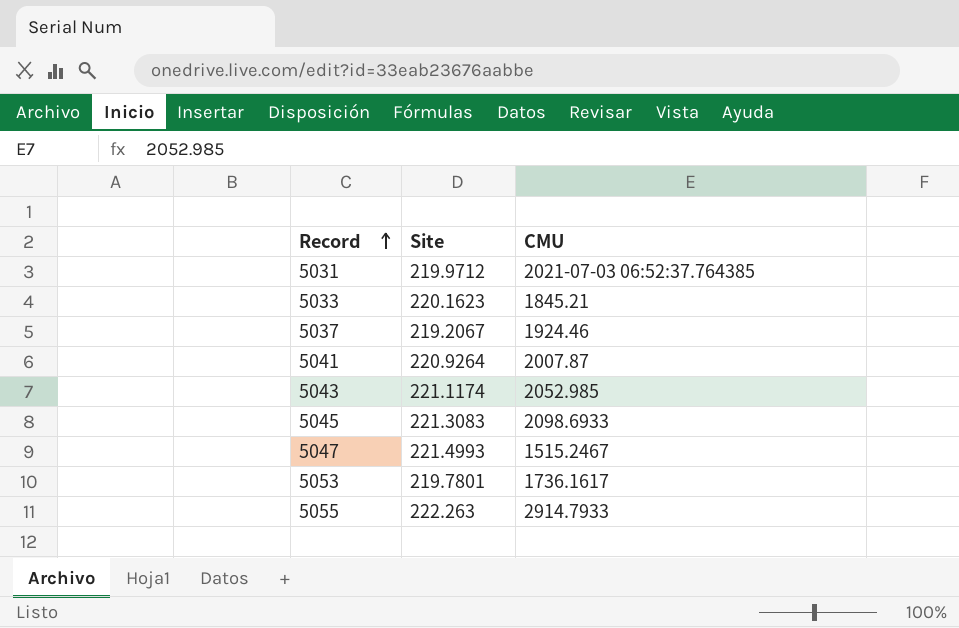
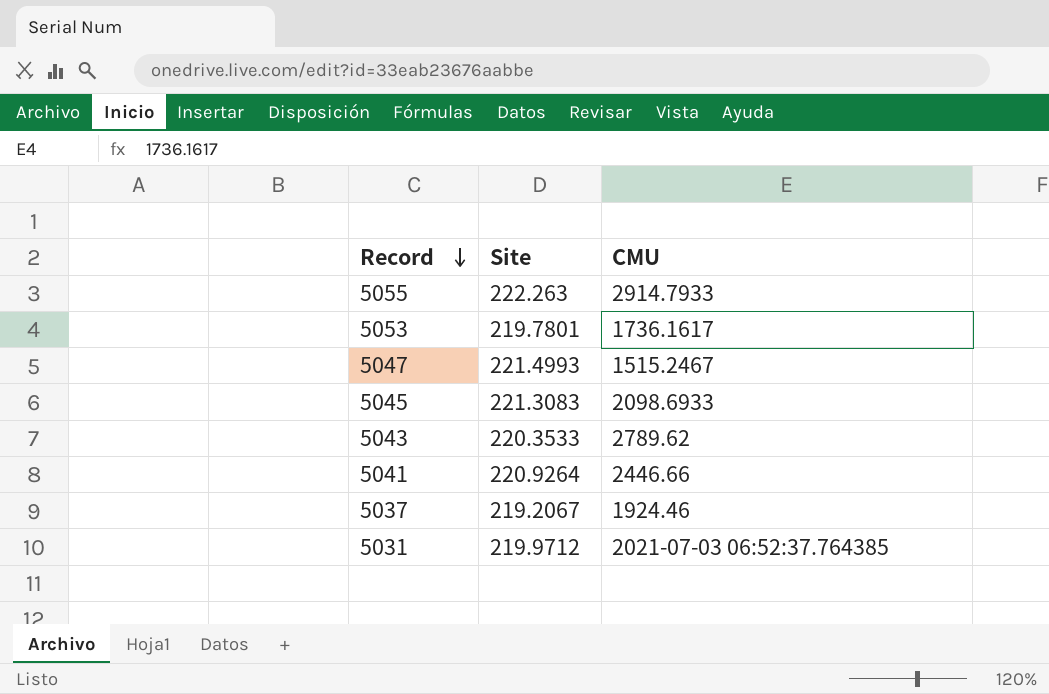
row order: Record ascending -> Record descending
row 5033: 220.1623 | 1845.21 -> none
5043 | Site: 221.1174 -> 220.3533
5043 | CMU: 2052.985 -> 2789.62
5041 | CMU: 2007.87 -> 2446.66

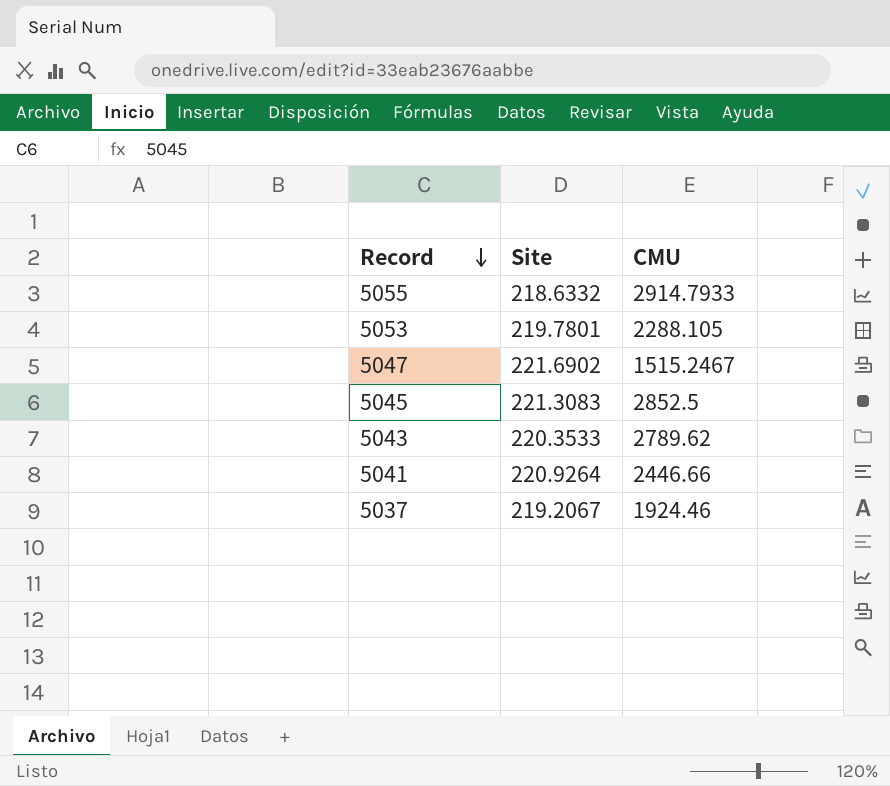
row 5031: 219.9712 | 2021-07-03 06:52:37.764385 -> none
5055 | Site: 222.263 -> 218.6332
5053 | CMU: 1736.1617 -> 2288.105
5047 | Site: 221.4993 -> 221.6902
5045 | CMU: 2098.6933 -> 2852.5

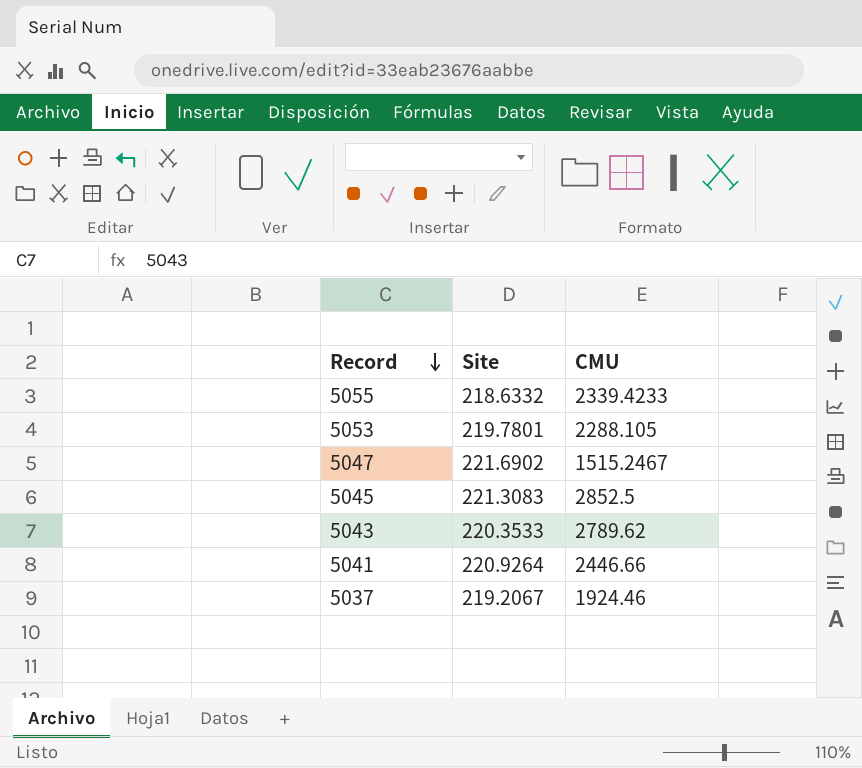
5055 | CMU: 2914.7933 -> 2339.4233

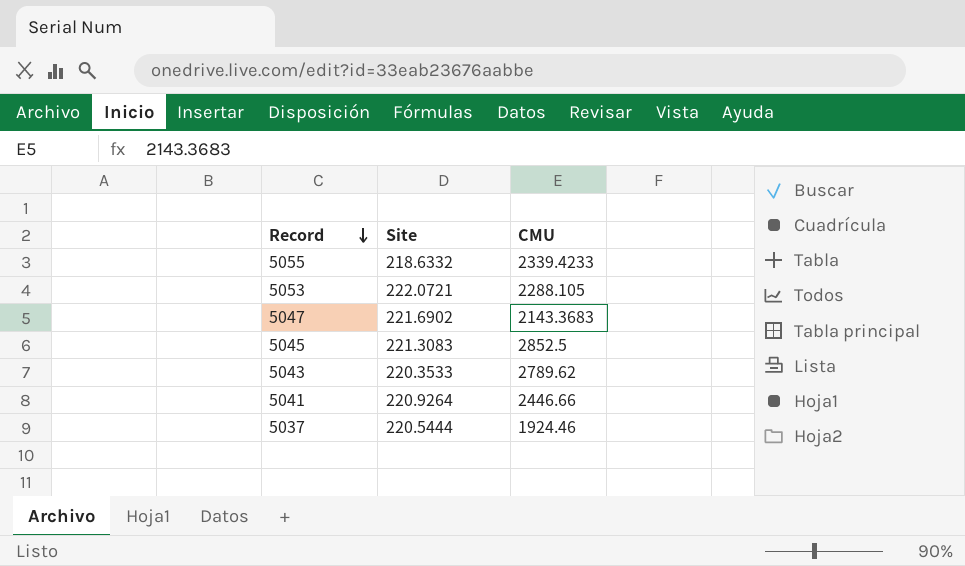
5053 | Site: 219.7801 -> 222.0721
5047 | CMU: 1515.2467 -> 2143.3683
5037 | Site: 219.2067 -> 220.5444

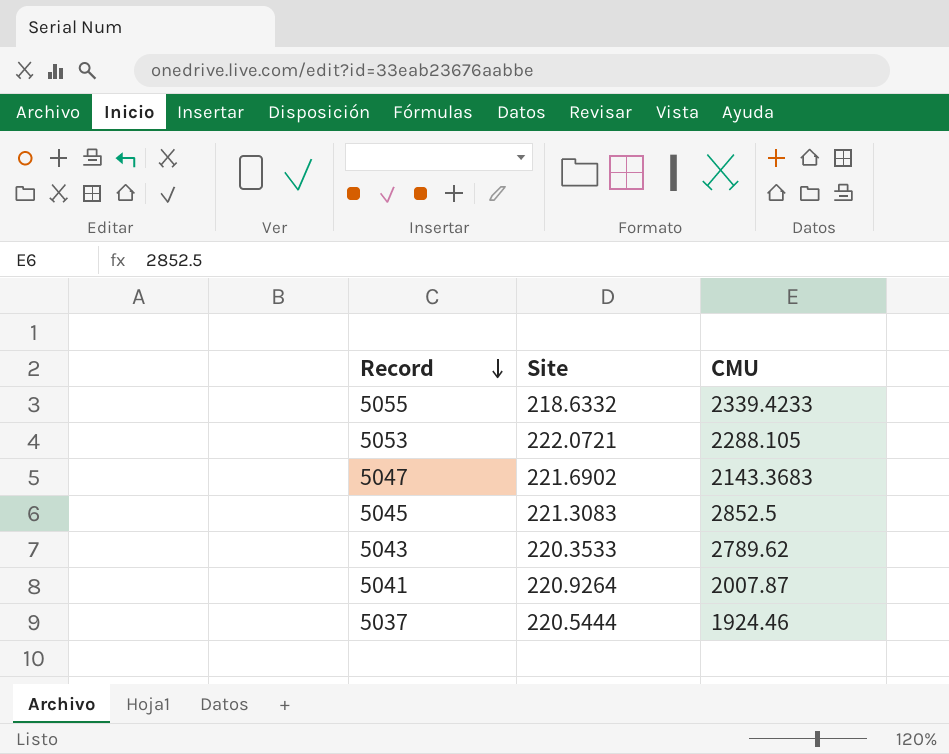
5041 | CMU: 2446.66 -> 2007.87

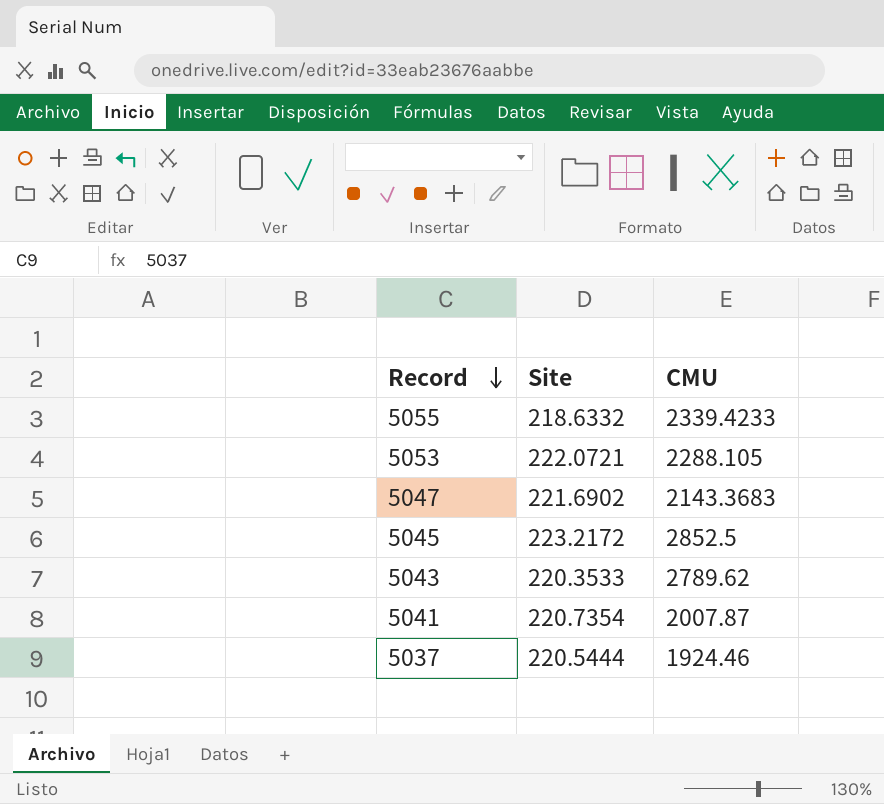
5045 | Site: 221.3083 -> 223.2172
5041 | Site: 220.9264 -> 220.7354

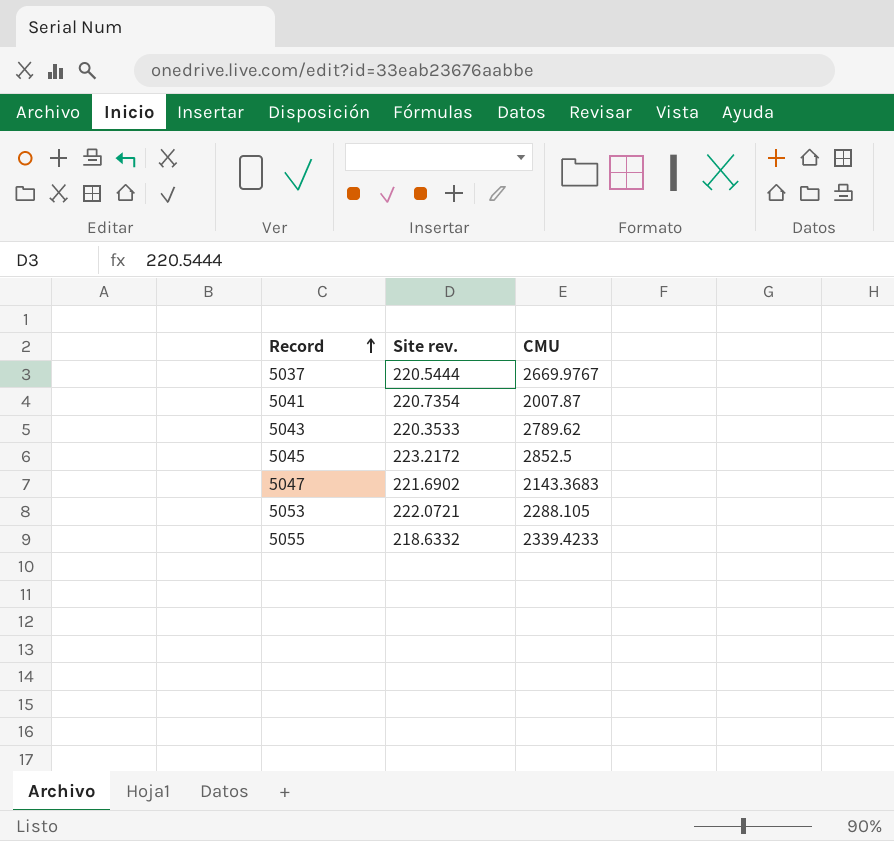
row order: Record descending -> Record ascending
column name: Site -> Site rev.
5037 | CMU: 1924.46 -> 2669.9767

